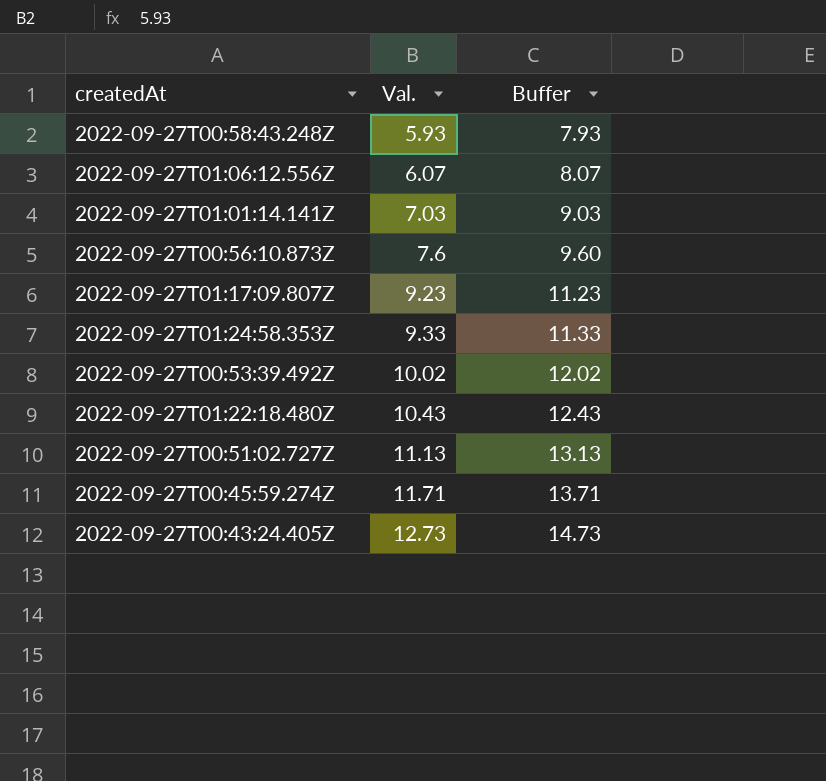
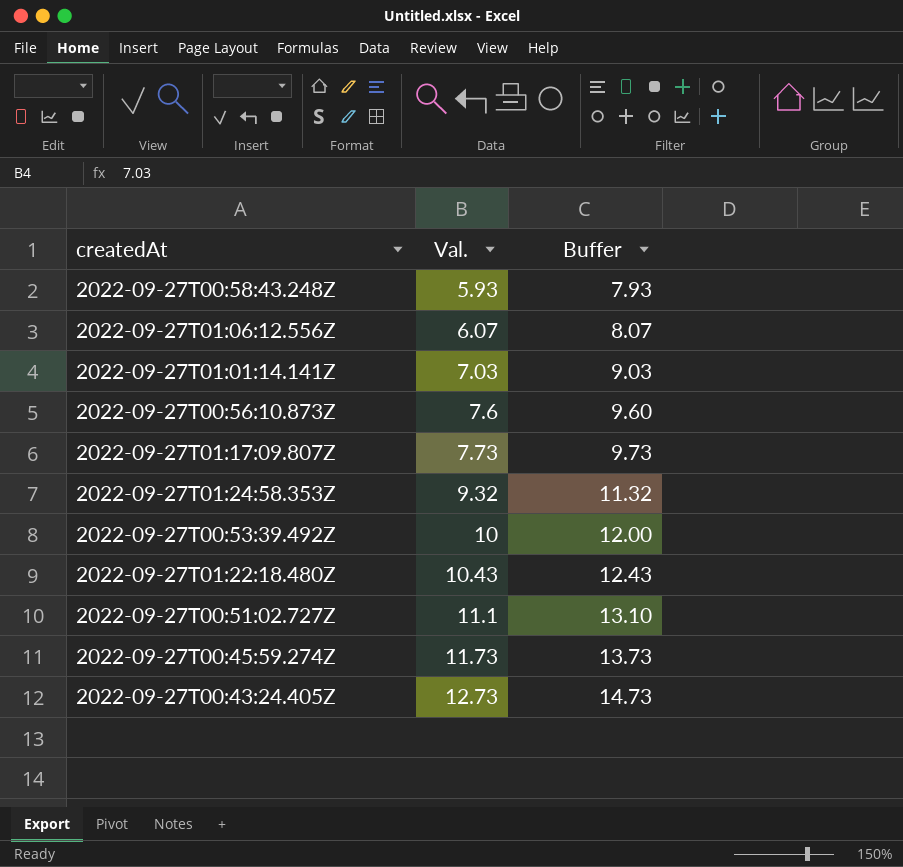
2022-09-27T01:17:09.807Z | Val.: 9.23 -> 7.73
2022-09-27T01:17:09.807Z | Buffer: 11.23 -> 9.73
2022-09-27T01:24:58.353Z | Val.: 9.33 -> 9.32
2022-09-27T01:24:58.353Z | Buffer: 11.33 -> 11.32
2022-09-27T00:53:39.492Z | Val.: 10.02 -> 10
2022-09-27T00:53:39.492Z | Buffer: 12.02 -> 12.00
2022-09-27T00:51:02.727Z | Val.: 11.13 -> 11.1
2022-09-27T00:51:02.727Z | Buffer: 13.13 -> 13.10
2022-09-27T00:45:59.274Z | Val.: 11.71 -> 11.73
2022-09-27T00:45:59.274Z | Buffer: 13.71 -> 13.73

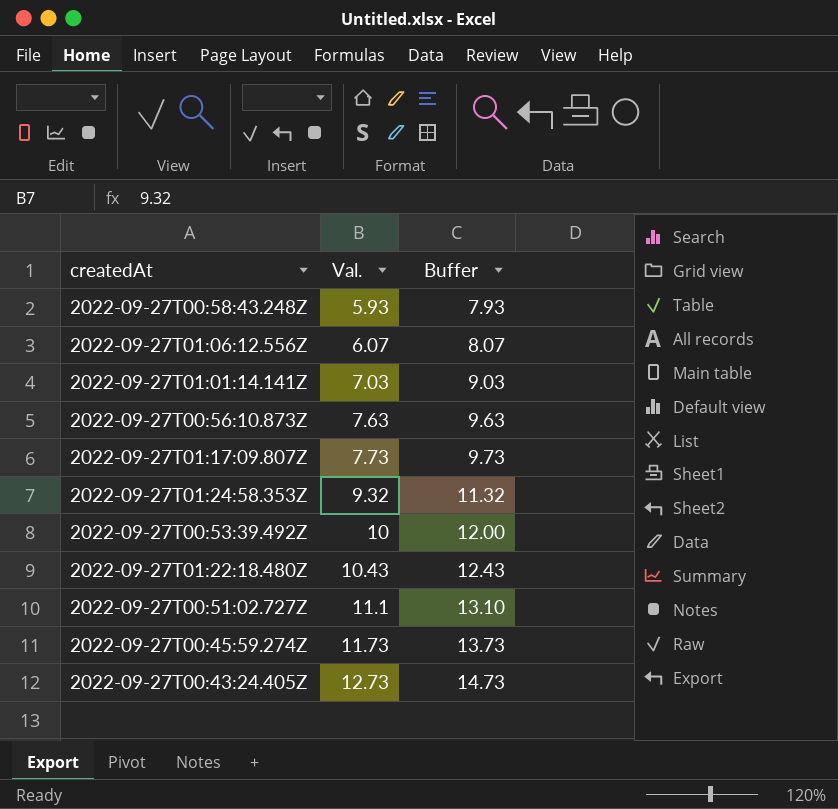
2022-09-27T00:56:10.873Z | Val.: 7.6 -> 7.63
2022-09-27T00:56:10.873Z | Buffer: 9.60 -> 9.63

